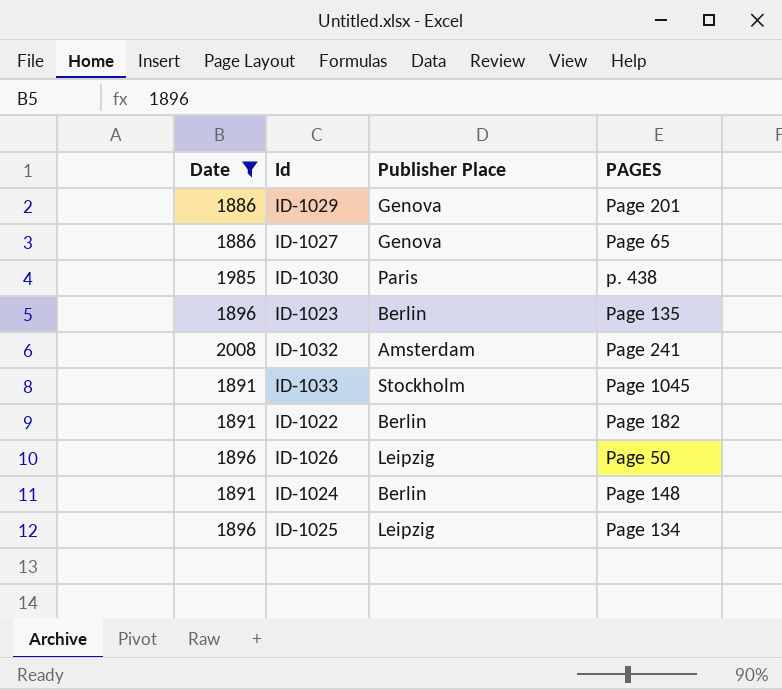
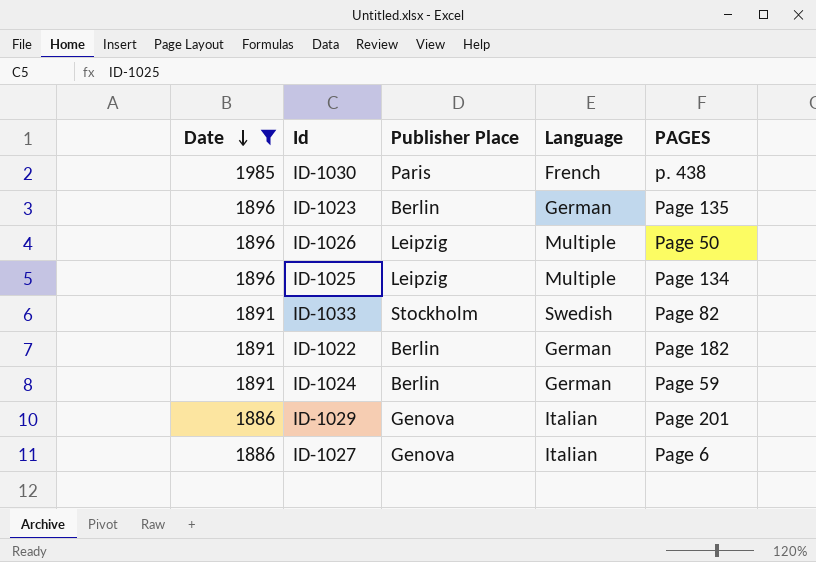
row order: none -> Date descending
column Language | position: none -> 4
row ID-1032: 2008 | Amsterdam | Page 241 -> none
ID-1033 | PAGES: Page 1045 -> Page 82
ID-1024 | PAGES: Page 148 -> Page 59
ID-1027 | PAGES: Page 65 -> Page 6

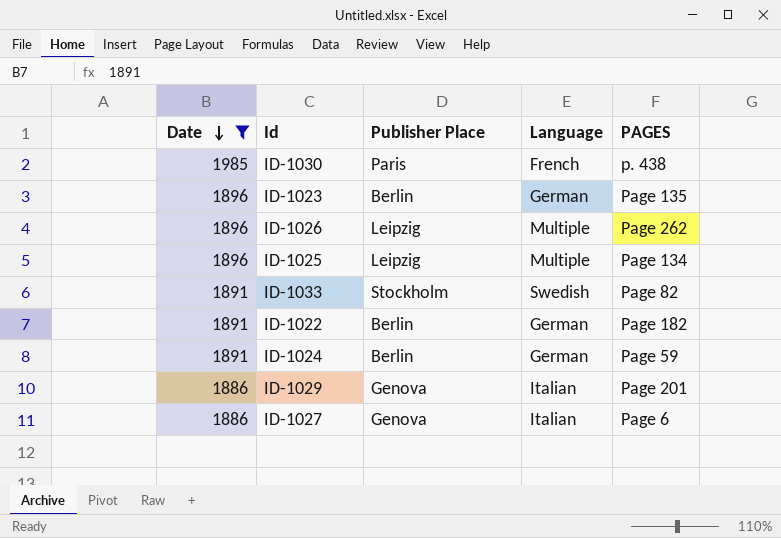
ID-1026 | PAGES: Page 50 -> Page 262

